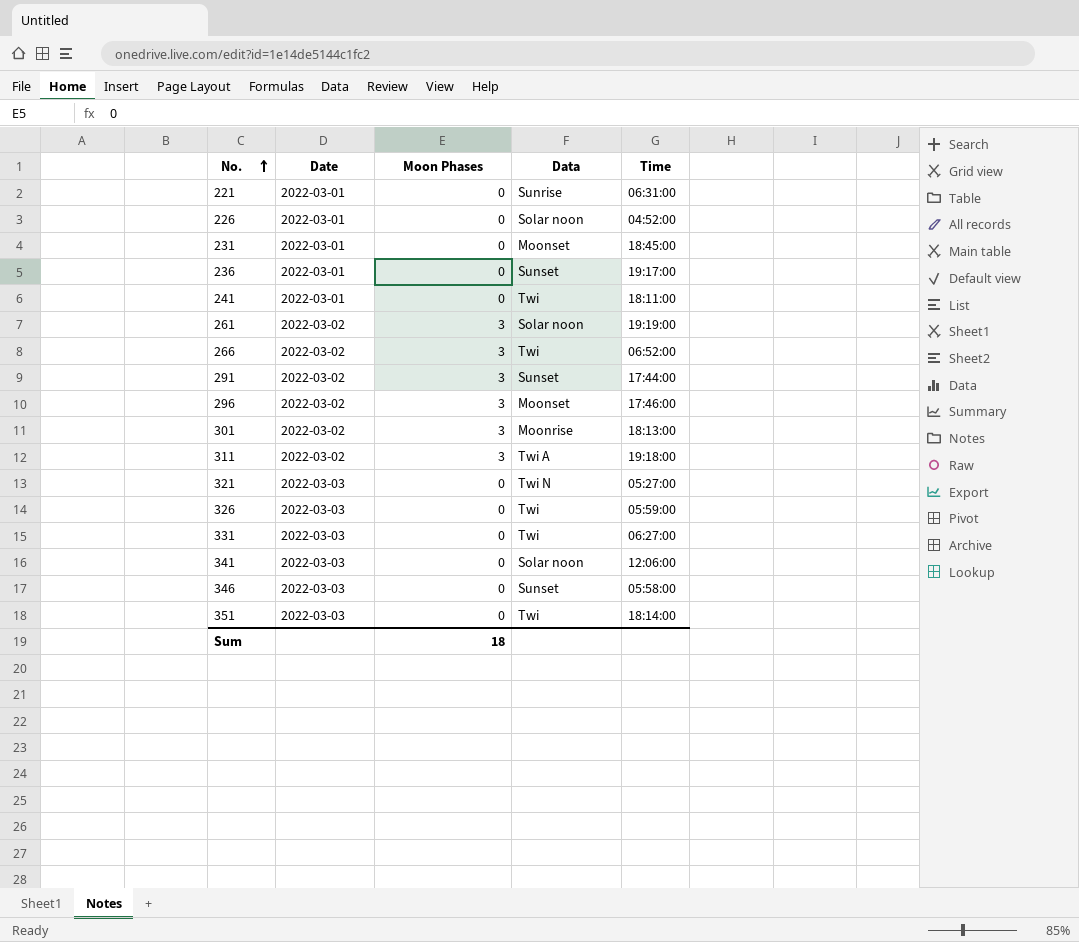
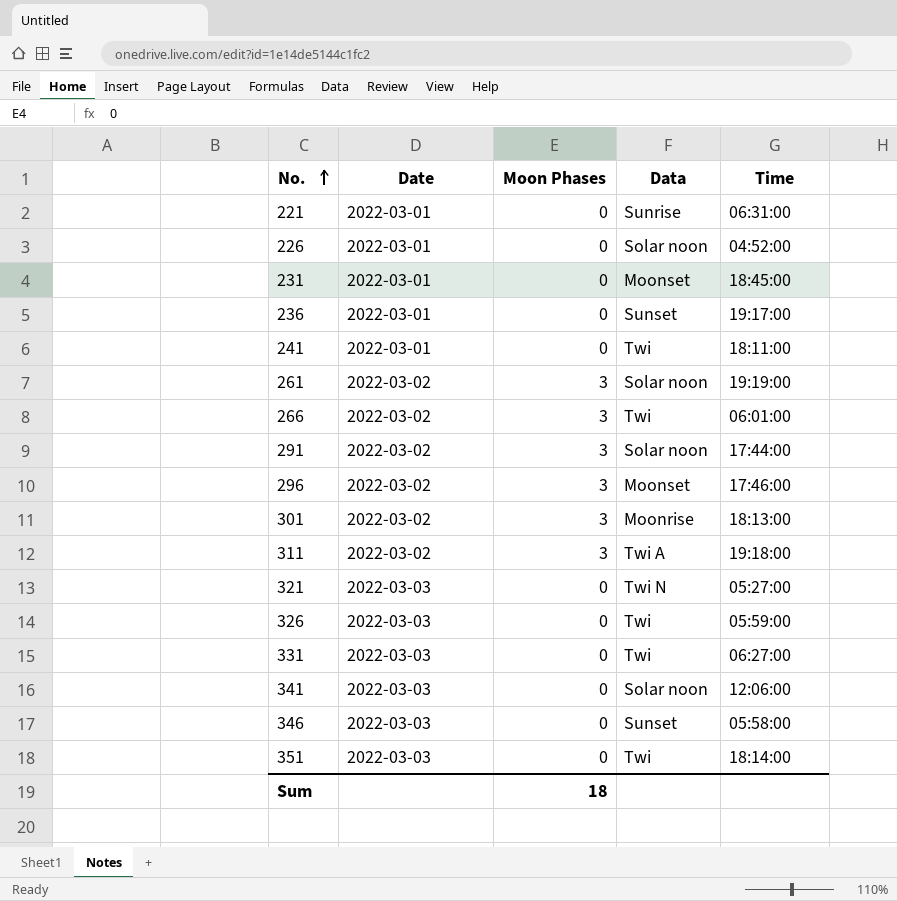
266 | Time: 06:52:00 -> 06:01:00
291 | Data: Sunset -> Solar noon

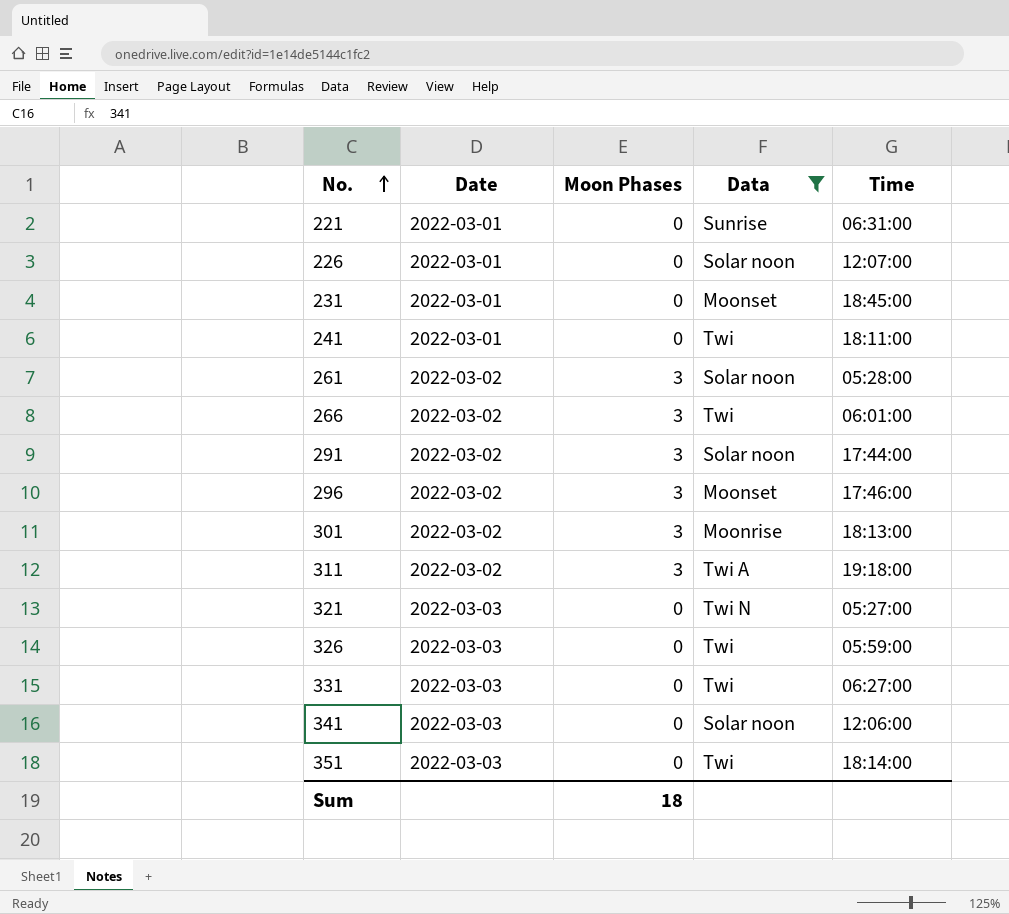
filter: none -> Data != Sunset
226 | Time: 04:52:00 -> 12:07:00
261 | Time: 19:19:00 -> 05:28:00

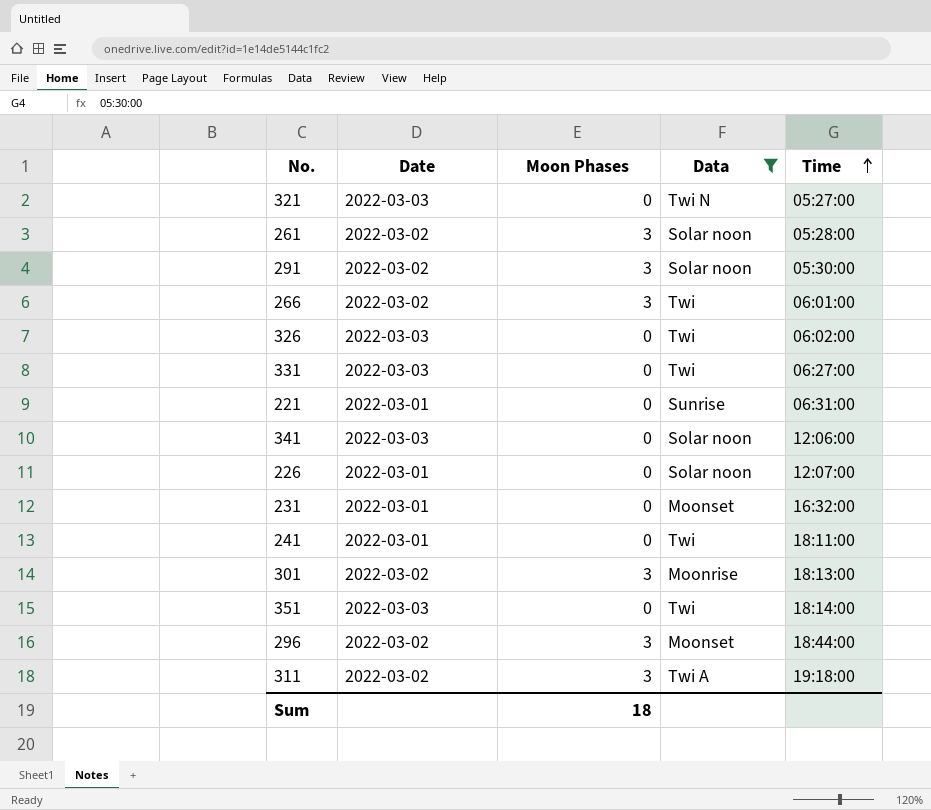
row order: No. ascending -> Time ascending
291 | Time: 17:44:00 -> 05:30:00
326 | Time: 05:59:00 -> 06:02:00
231 | Time: 18:45:00 -> 16:32:00
296 | Time: 17:46:00 -> 18:44:00

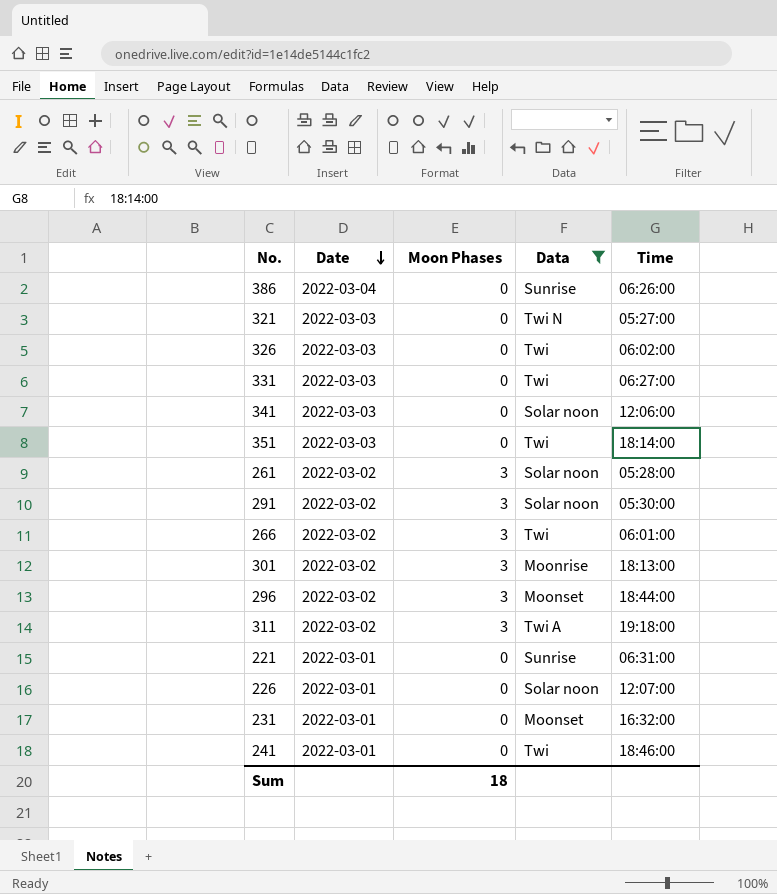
row order: Time ascending -> Date descending
row 386: none -> 2022-03-04 | 0 | Sunrise | 06:26:00
241 | Time: 18:11:00 -> 18:46:00

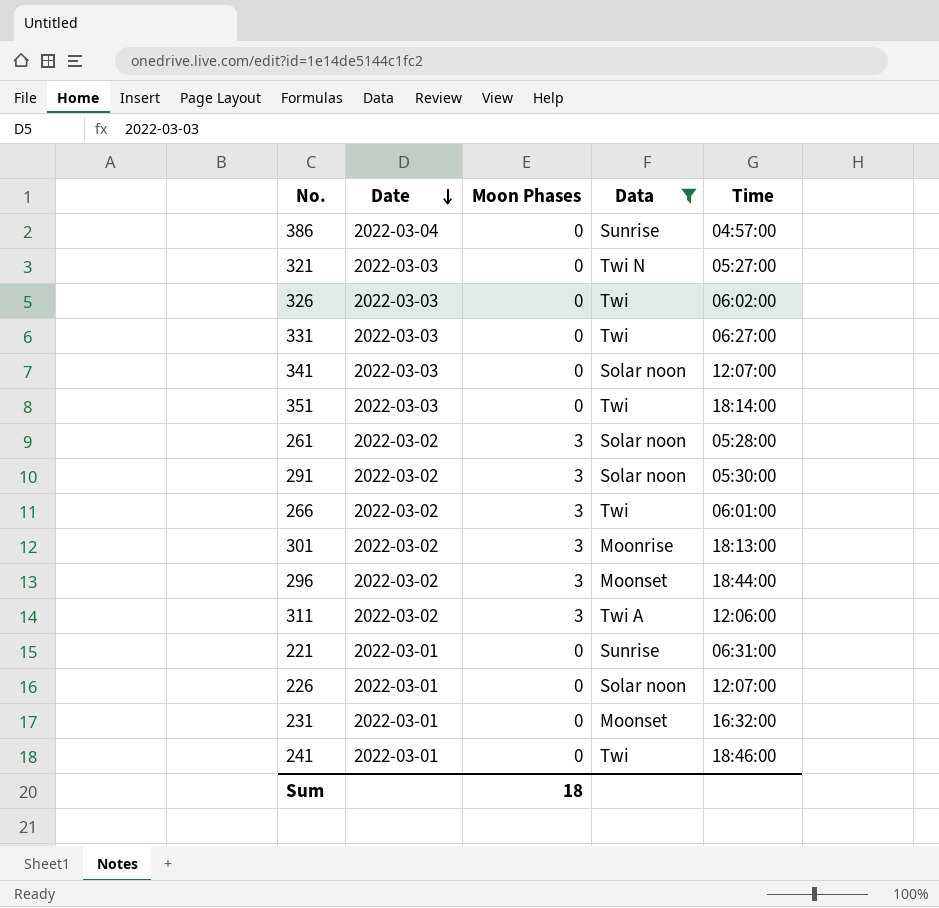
386 | Time: 06:26:00 -> 04:57:00
341 | Time: 12:06:00 -> 12:07:00
311 | Time: 19:18:00 -> 12:06:00

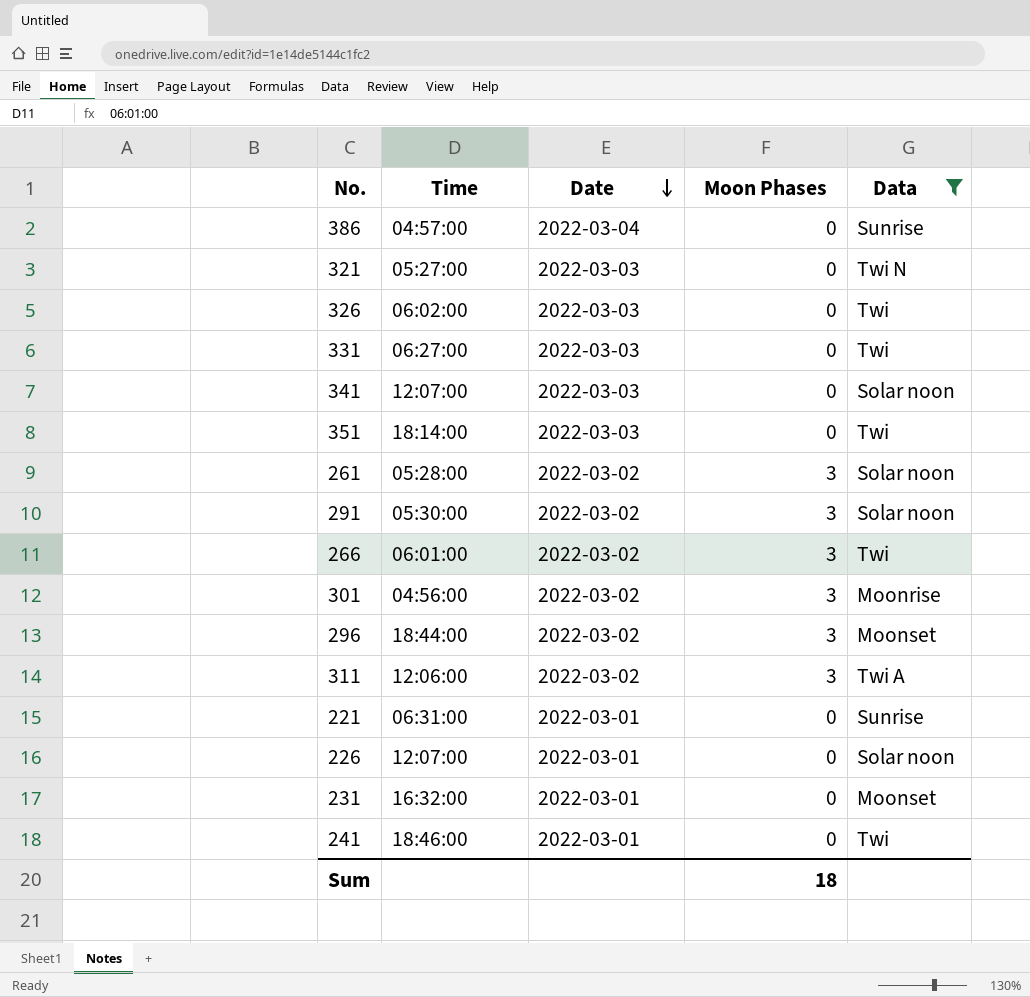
column Time | position: 5 -> 2
301 | Time: 18:13:00 -> 04:56:00

